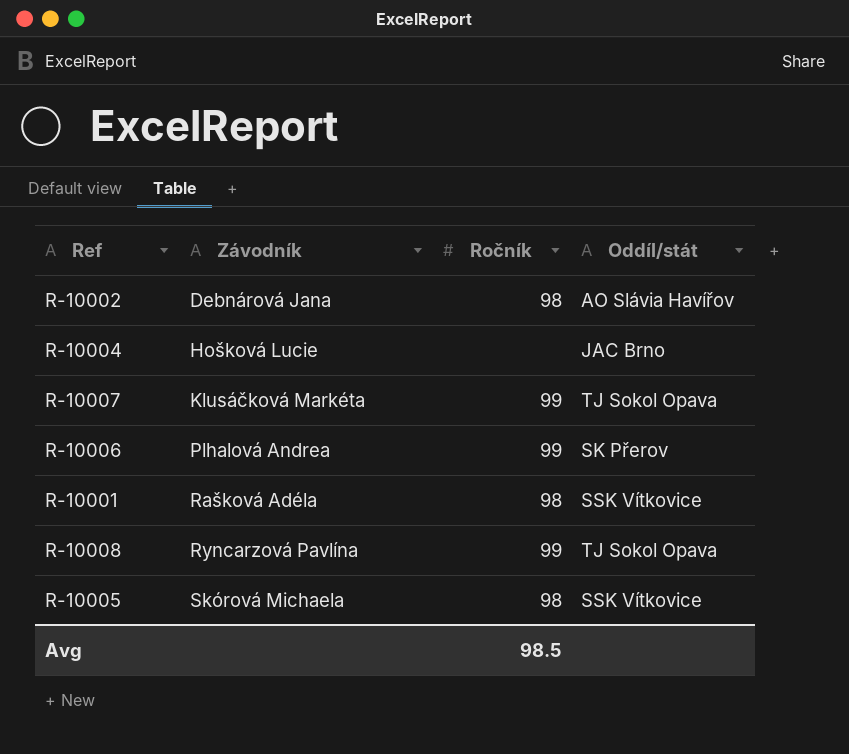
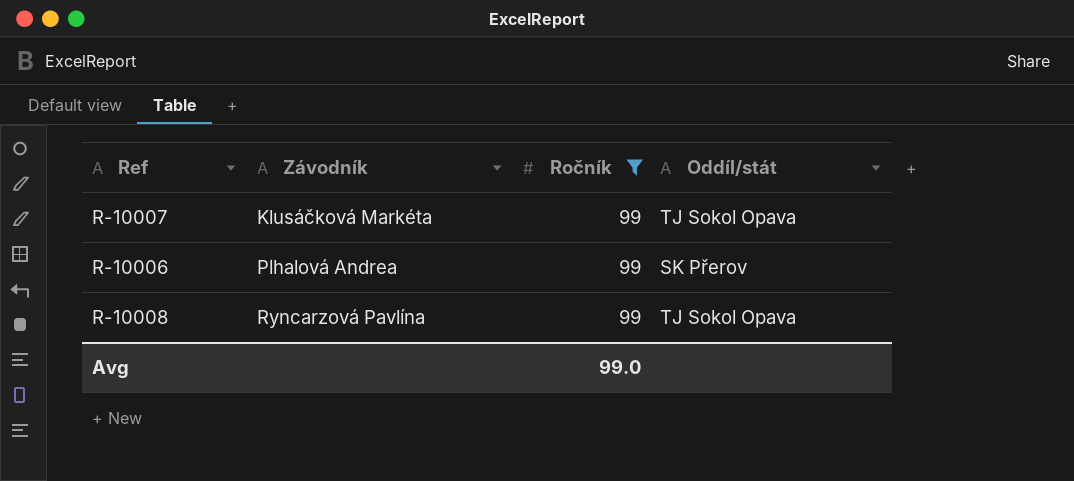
filter: none -> Ročník = 99
Avg | Ročník: 98.5 -> 99.0

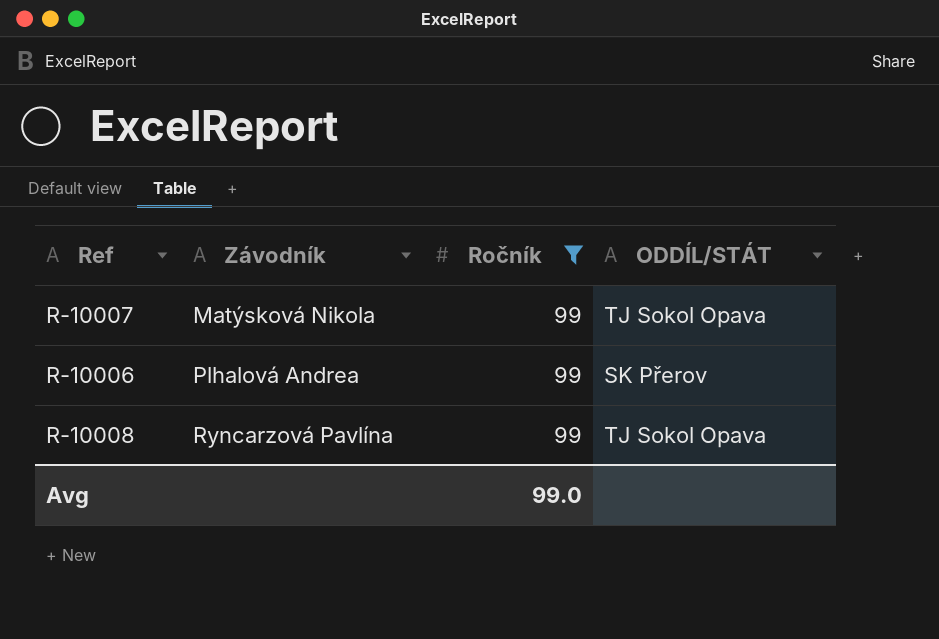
column name: Oddíl/stát -> ODDÍL/STÁT
R-10007 | Závodník: Klusáčková Markéta -> Matýsková Nikola

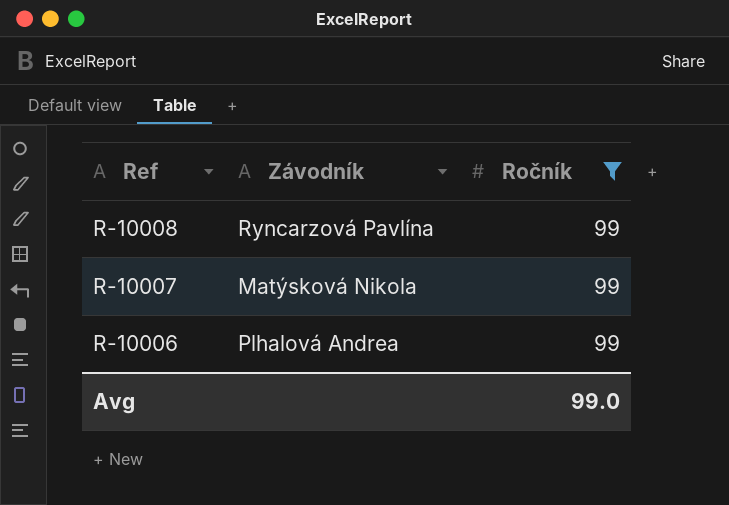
row order: Závodník ascending -> Ref descending
column ODDÍL/STÁT | position: 4 -> none

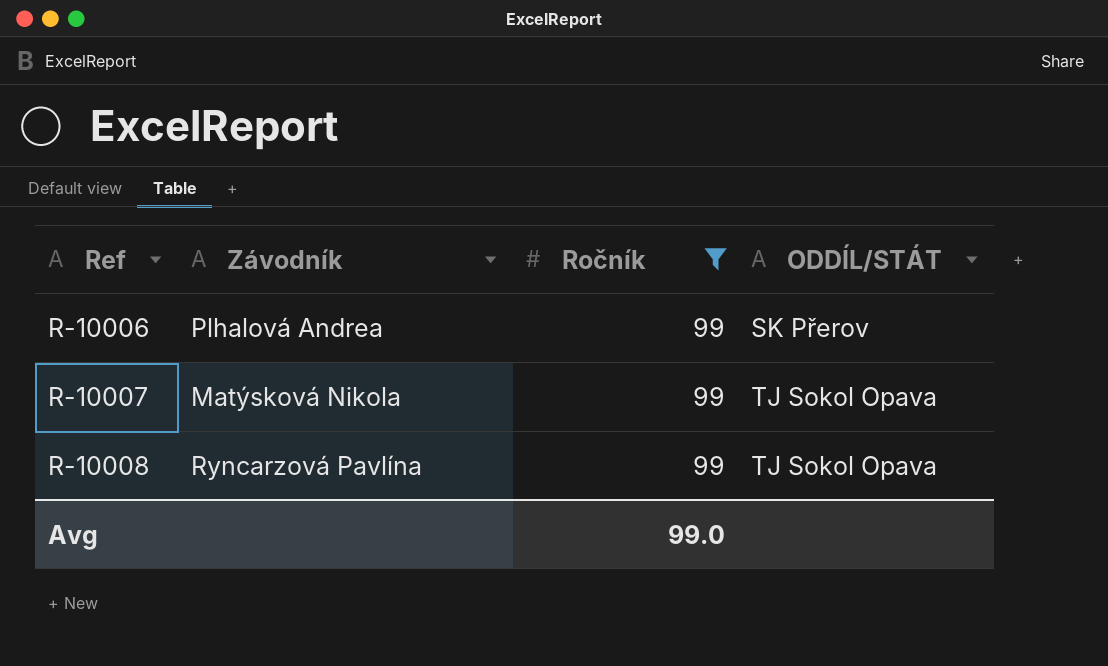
row order: Ref descending -> Ref ascending
column ODDÍL/STÁT | position: none -> 4

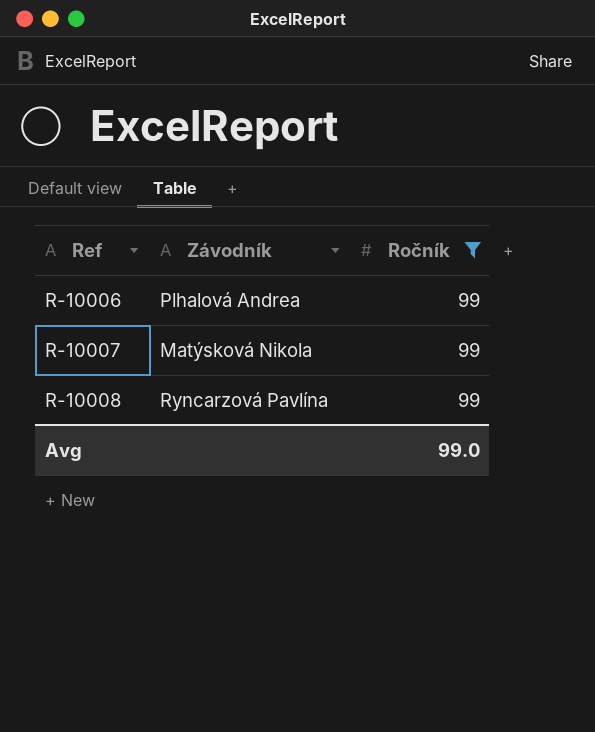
column ODDÍL/STÁT | position: 4 -> none

